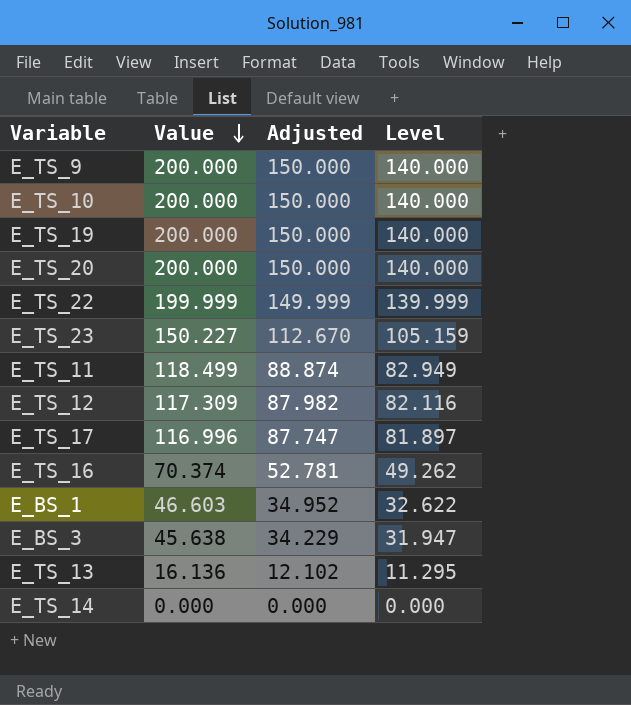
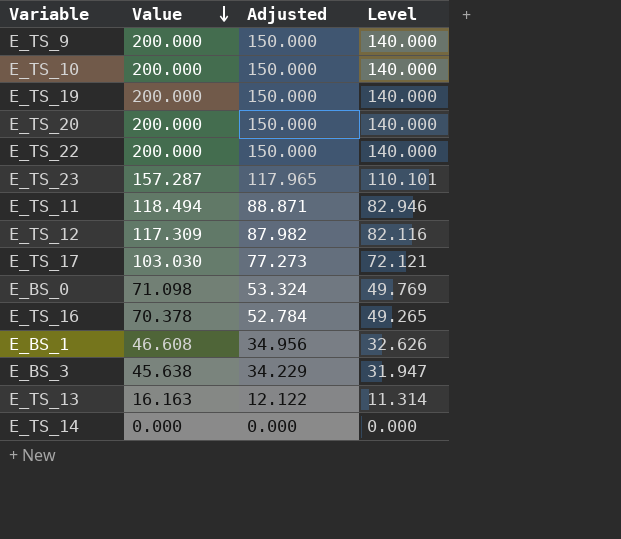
E_TS_22 | Value: 199.999 -> 200.000
E_TS_22 | Adjusted: 149.999 -> 150.000
E_TS_22 | Level: 139.999 -> 140.000
E_TS_23 | Value: 150.227 -> 157.287
E_TS_23 | Adjusted: 112.670 -> 117.965
E_TS_23 | Level: 105.159 -> 110.101
E_TS_11 | Value: 118.499 -> 118.494
E_TS_11 | Adjusted: 88.874 -> 88.871
E_TS_11 | Level: 82.949 -> 82.946
E_TS_17 | Value: 116.996 -> 103.030
E_TS_17 | Adjusted: 87.747 -> 77.273
E_TS_17 | Level: 81.897 -> 72.121
row E_BS_0: none -> 71.098 | 53.324 | 49.769
E_TS_16 | Value: 70.374 -> 70.378
E_TS_16 | Adjusted: 52.781 -> 52.784
E_TS_16 | Level: 49.262 -> 49.265
E_BS_1 | Value: 46.603 -> 46.608
E_BS_1 | Adjusted: 34.952 -> 34.956
E_BS_1 | Level: 32.622 -> 32.626
E_TS_13 | Value: 16.136 -> 16.163
E_TS_13 | Adjusted: 12.102 -> 12.122
E_TS_13 | Level: 11.295 -> 11.314

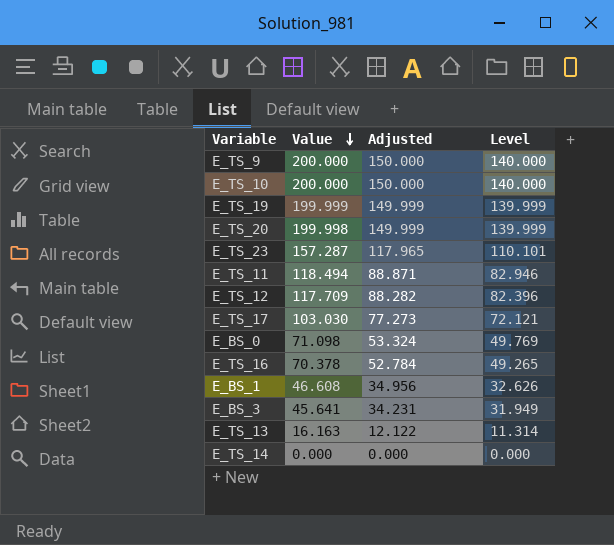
row E_TS_22: 200.000 | 150.000 | 140.000 -> none
E_TS_19 | Value: 200.000 -> 199.999
E_TS_19 | Adjusted: 150.000 -> 149.999
E_TS_19 | Level: 140.000 -> 139.999
E_TS_20 | Value: 200.000 -> 199.998
E_TS_20 | Adjusted: 150.000 -> 149.999
E_TS_20 | Level: 140.000 -> 139.999
E_TS_12 | Value: 117.309 -> 117.709
E_TS_12 | Adjusted: 87.982 -> 88.282
E_TS_12 | Level: 82.116 -> 82.396
E_BS_3 | Value: 45.638 -> 45.641
E_BS_3 | Adjusted: 34.229 -> 34.231
E_BS_3 | Level: 31.947 -> 31.949

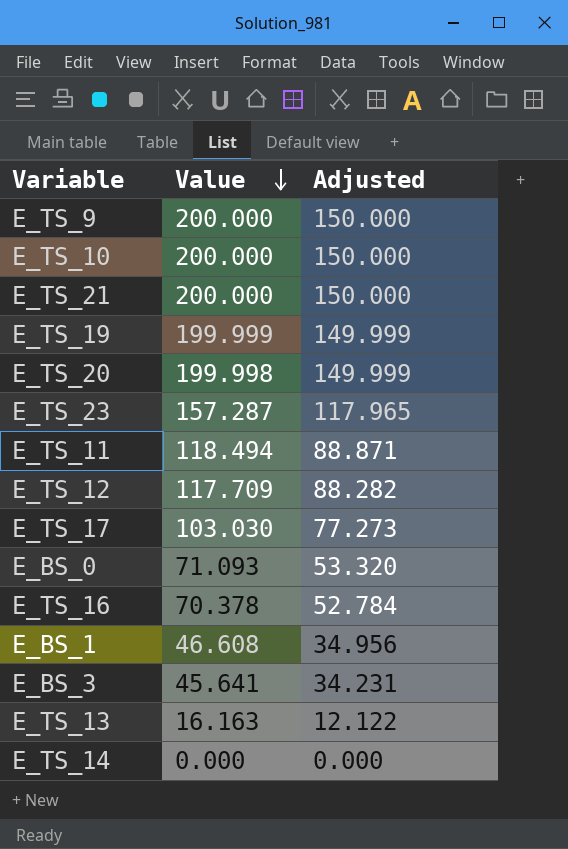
column Level | formula: [Value] * 0.7 -> none
row E_TS_21: none -> 200.000 | 150.000
E_BS_0 | Value: 71.098 -> 71.093
E_BS_0 | Adjusted: 53.324 -> 53.320

